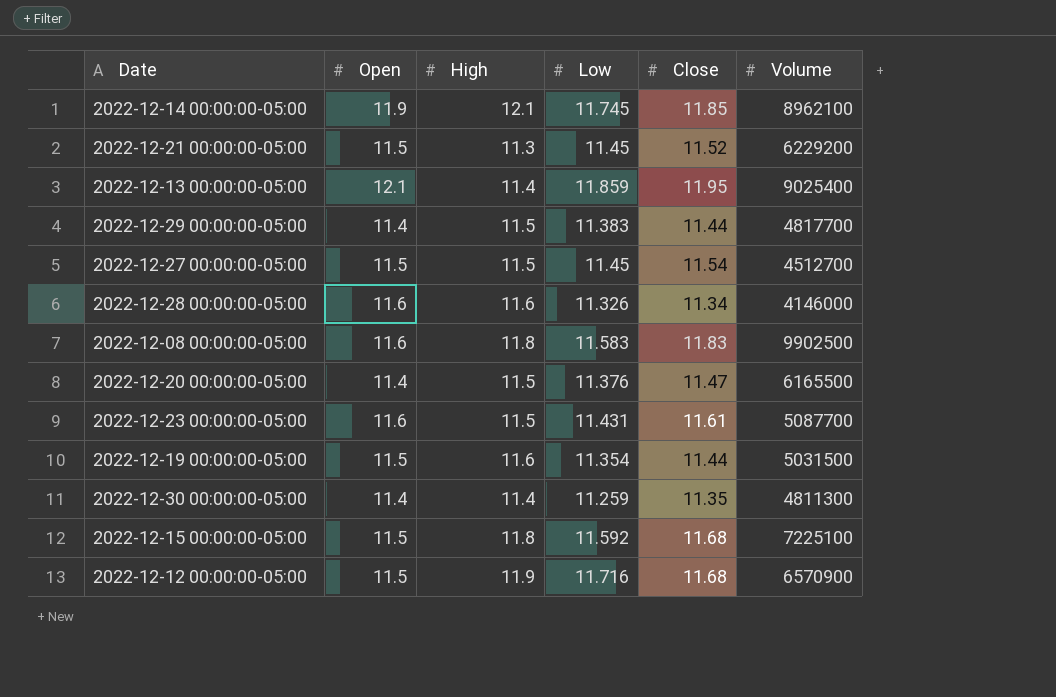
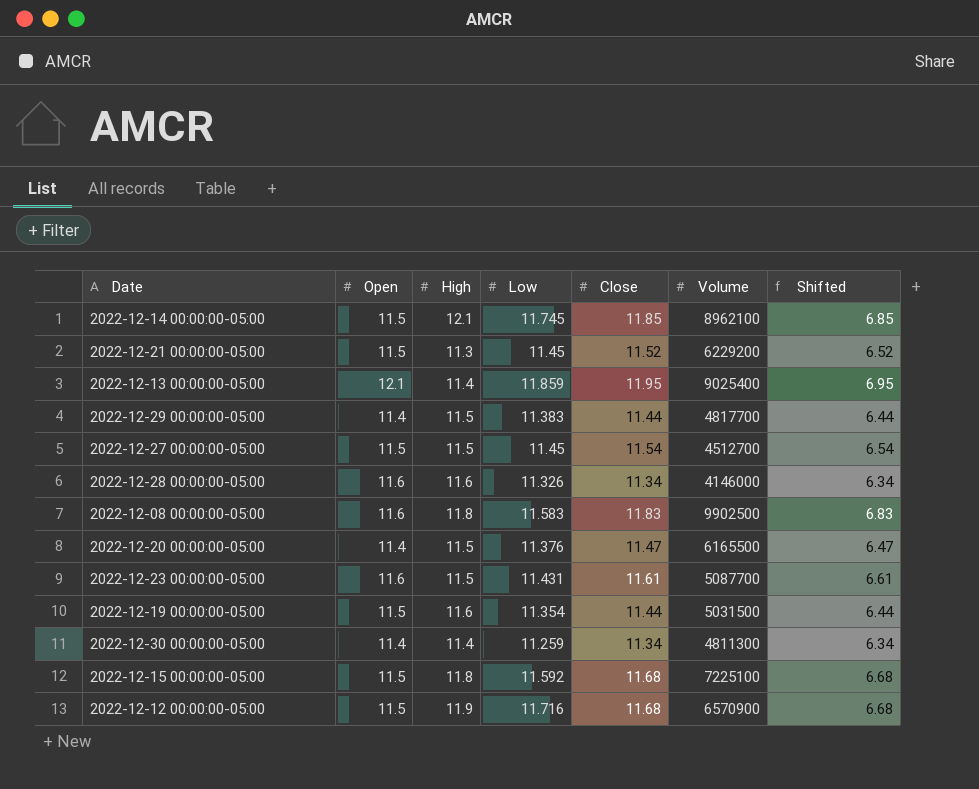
column Shifted | formula: none -> [Close] - 5
2022-12-14 00:00:00-05:00 | Open: 11.9 -> 11.5
2022-12-30 00:00:00-05:00 | Close: 11.35 -> 11.34

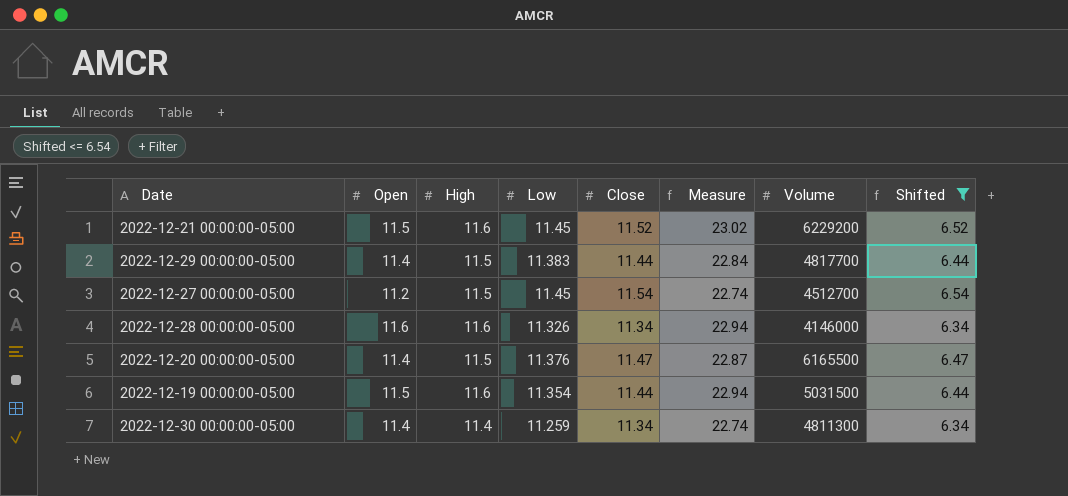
filter: none -> Shifted <= 6.54
column Measure | formula: none -> [Open] + [Close]
2022-12-21 00:00:00-05:00 | High: 11.3 -> 11.6
2022-12-27 00:00:00-05:00 | Open: 11.5 -> 11.2

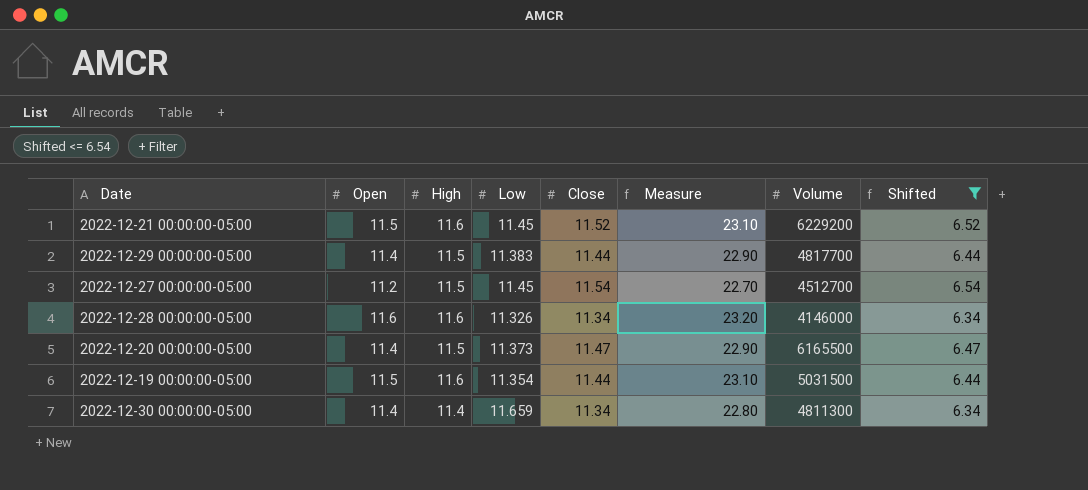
column Measure | formula: [Open] + [Close] -> [Open] + [High]
2022-12-20 00:00:00-05:00 | Low: 11.376 -> 11.373
2022-12-30 00:00:00-05:00 | Low: 11.259 -> 11.659

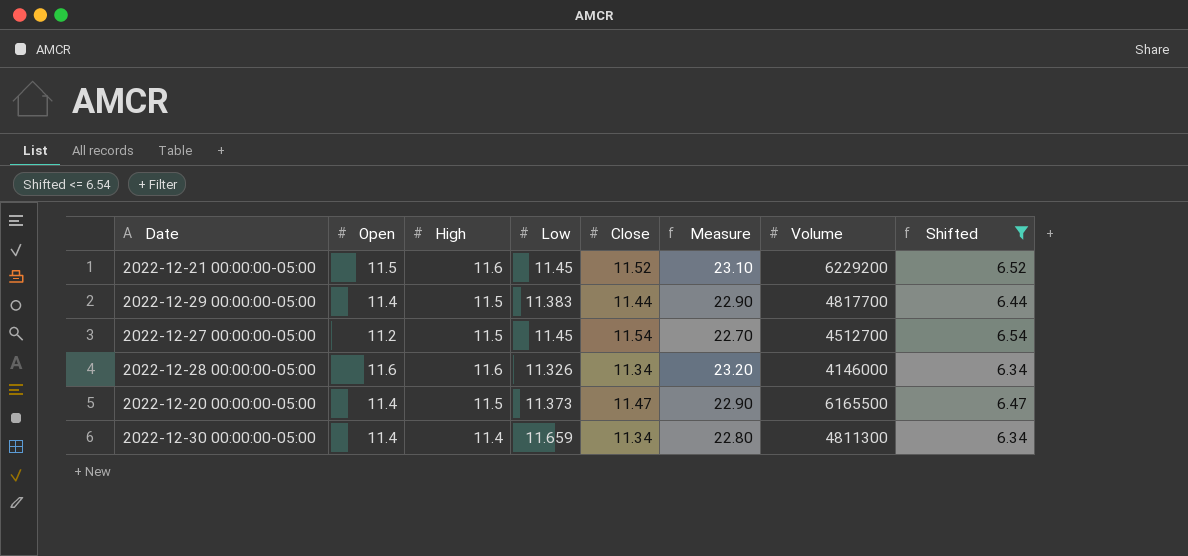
row 2022-12-19 00:00:00-05:00: 11.5 | 11.6 | 11.354 | 11.44 | 23.10 | 5031500 | 6.44 -> none

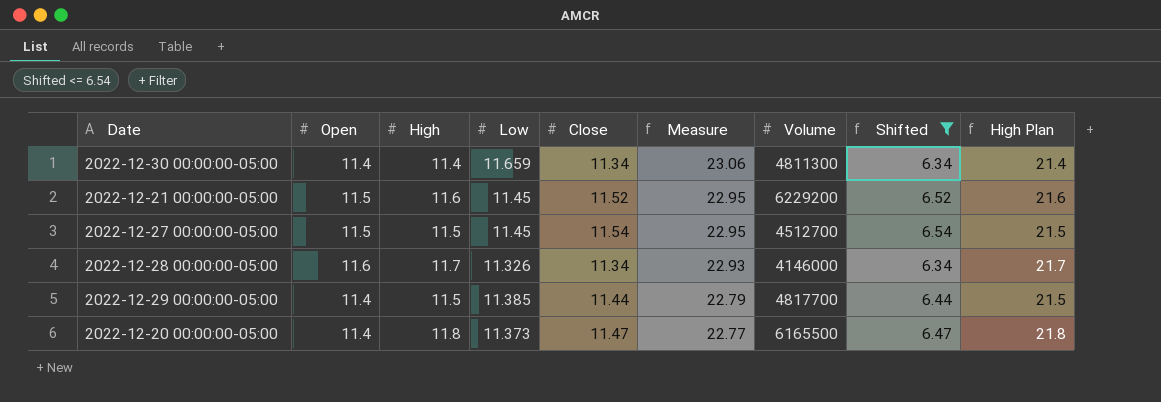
row order: none -> Measure descending
column Measure | formula: [Open] + [High] -> [Open] + [Low]
column High Plan | formula: none -> [High] + 10
2022-12-27 00:00:00-05:00 | Open: 11.2 -> 11.5
2022-12-28 00:00:00-05:00 | High: 11.6 -> 11.7
2022-12-29 00:00:00-05:00 | Low: 11.383 -> 11.385
2022-12-20 00:00:00-05:00 | High: 11.5 -> 11.8

